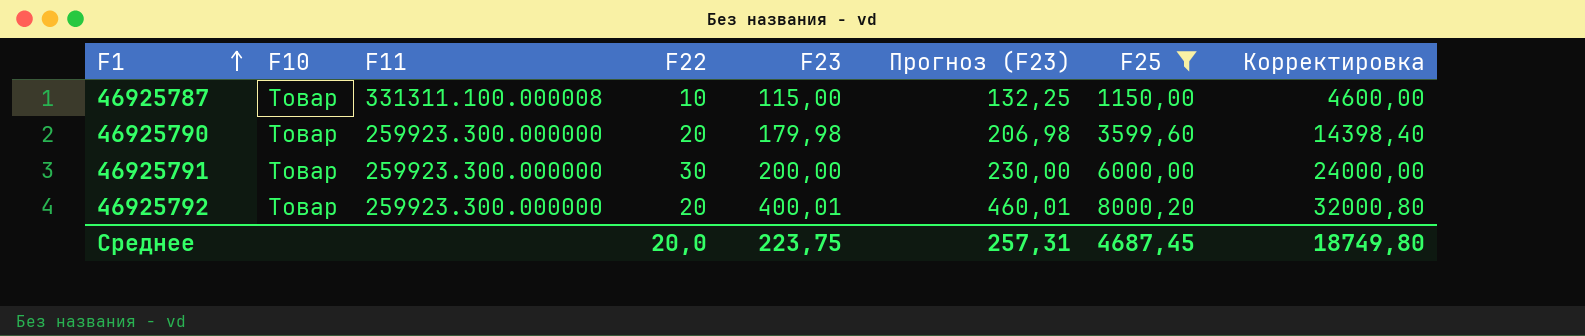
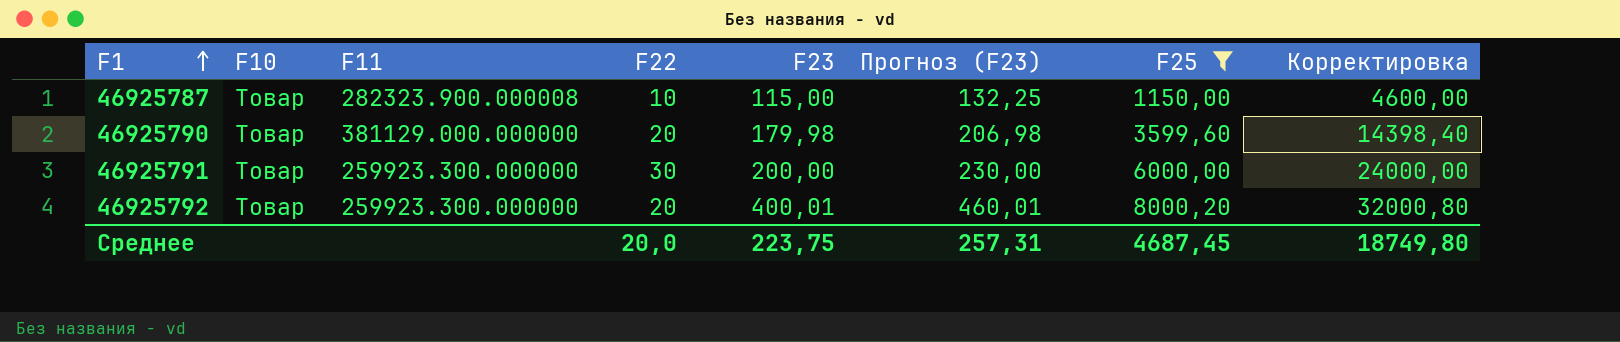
46925787 | F11: 331311.100.000008 -> 282323.900.000008
46925790 | F11: 259923.300.000000 -> 381129.000.000000

